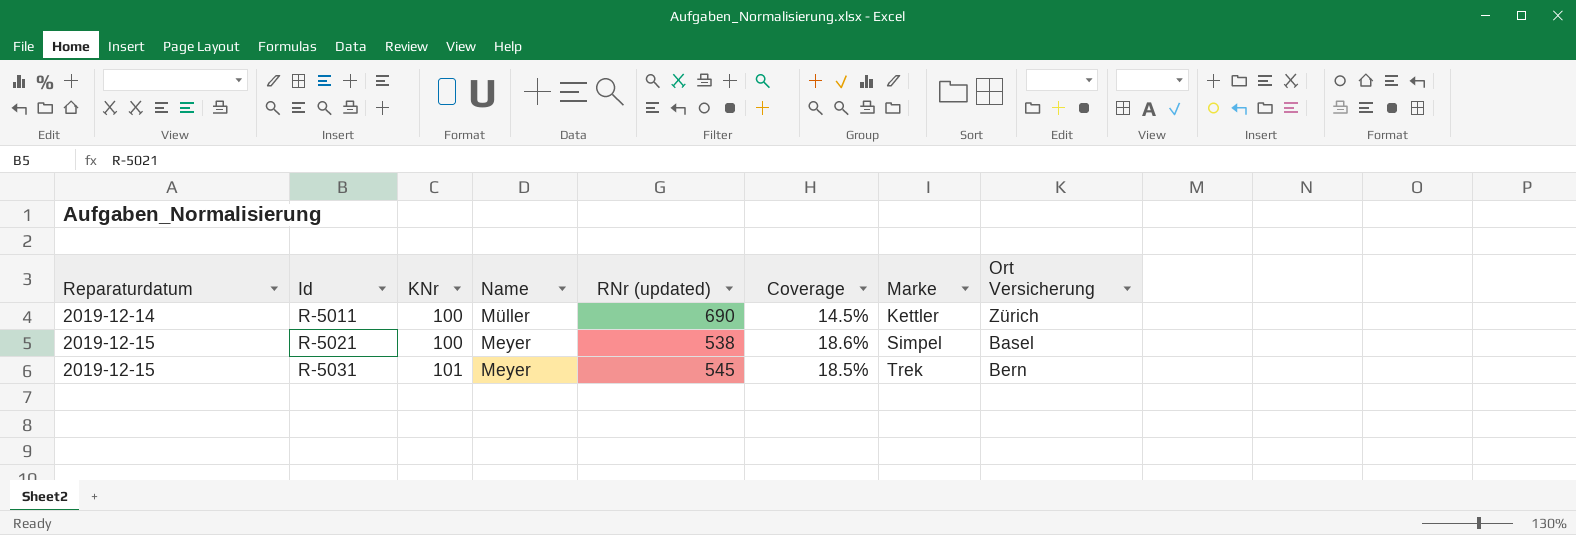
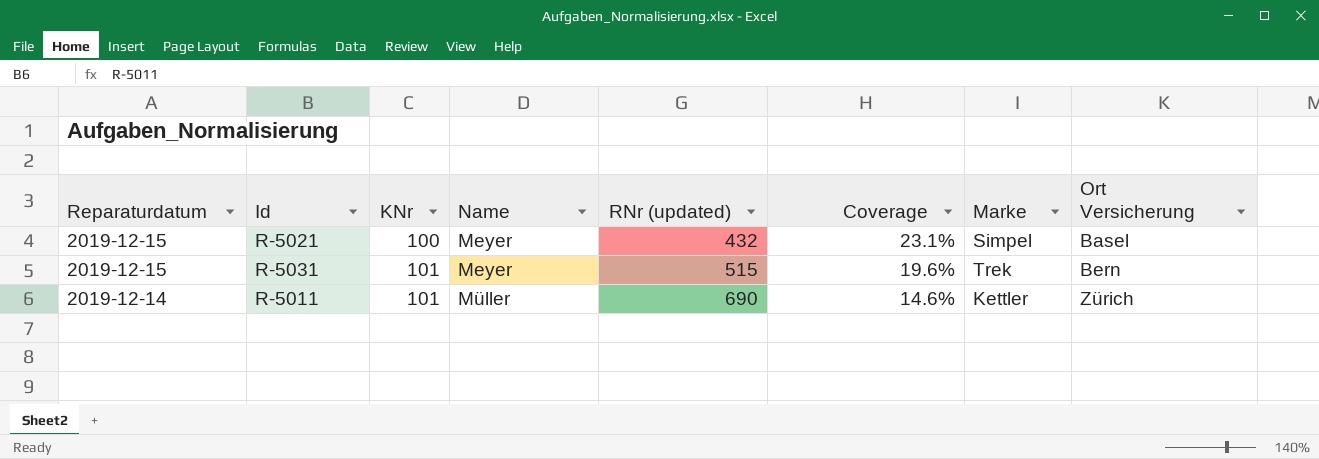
row order: Reparaturdatum ascending -> Reparaturdatum descending
R-5021 | RNr (updated): 538 -> 432
R-5021 | Coverage: 18.6% -> 23.1%
R-5031 | RNr (updated): 545 -> 515
R-5031 | Coverage: 18.5% -> 19.6%
R-5011 | KNr: 100 -> 101
R-5011 | Coverage: 14.5% -> 14.6%

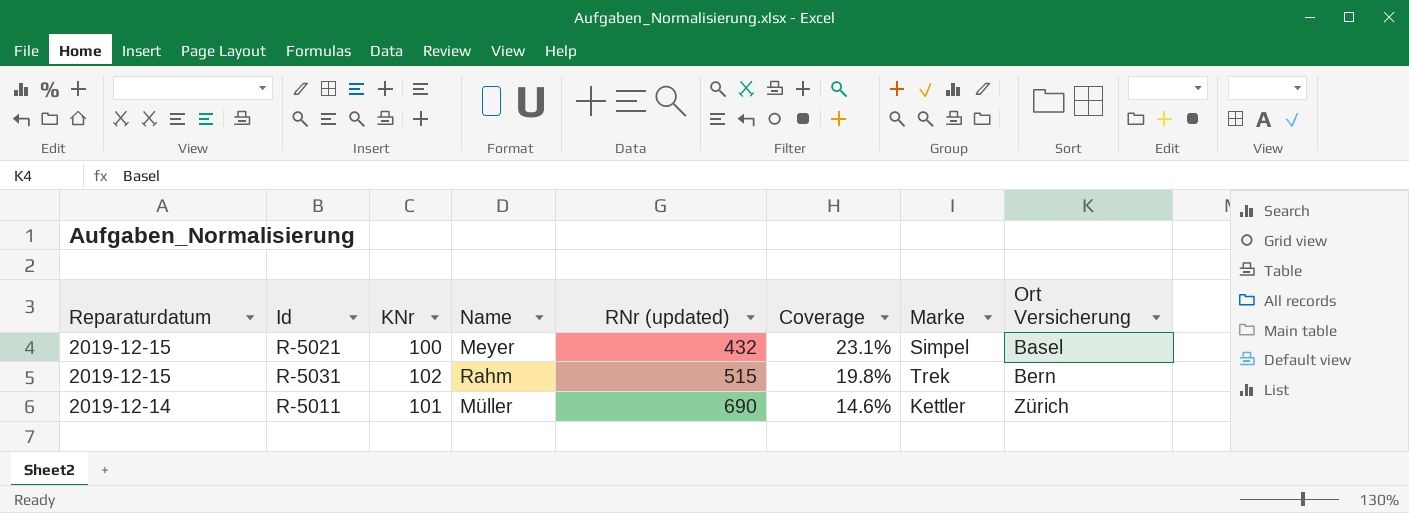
R-5031 | KNr: 101 -> 102
R-5031 | Name: Meyer -> Rahm
R-5031 | Coverage: 19.6% -> 19.8%

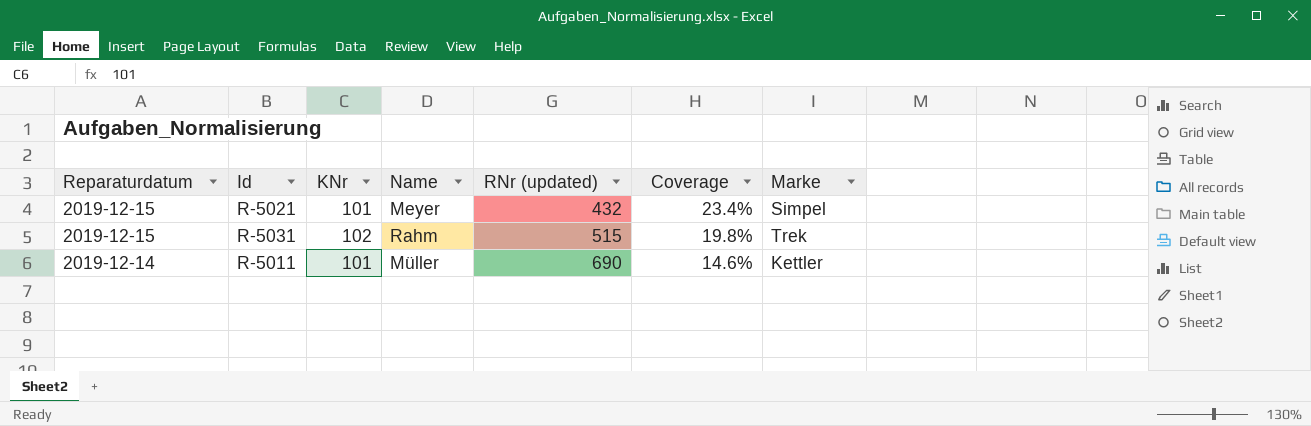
column Ort Versicherung | position: 8 -> none
R-5021 | KNr: 100 -> 101
R-5021 | Coverage: 23.1% -> 23.4%

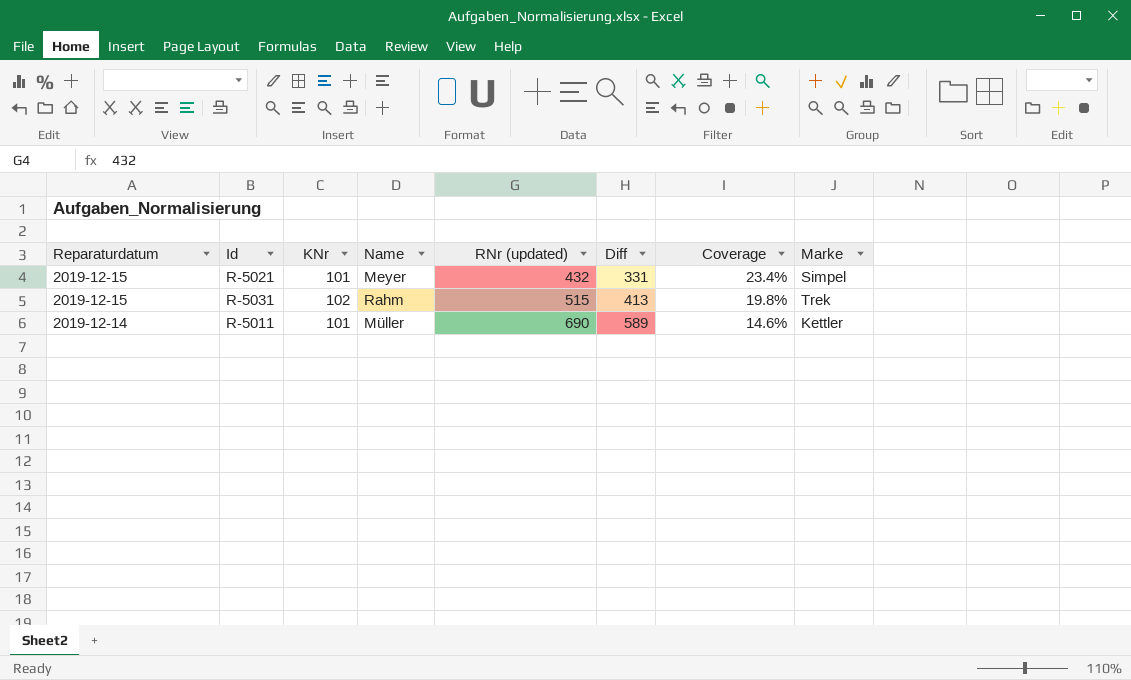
column Diff | formula: none -> [RNr (updated)] - [KNr]

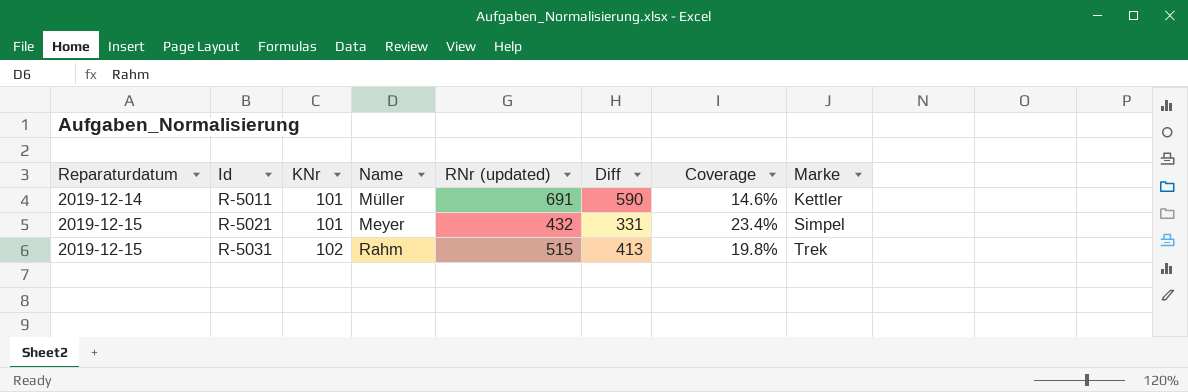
row order: Reparaturdatum descending -> Reparaturdatum ascending
R-5011 | RNr (updated): 690 -> 691
R-5011 | Diff: 589 -> 590

